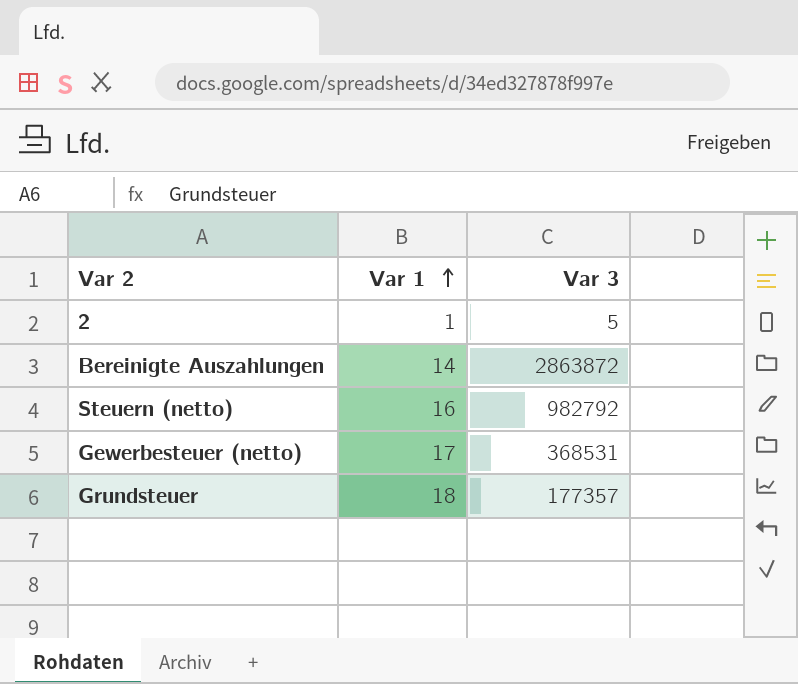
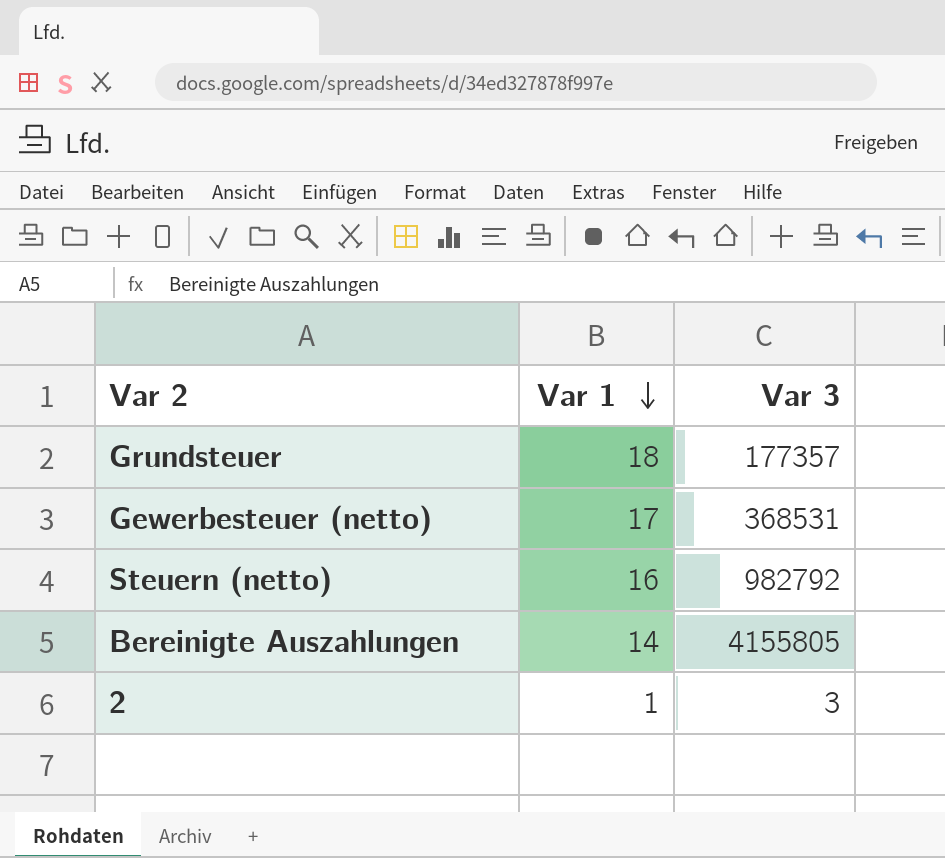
row order: Var 1 ascending -> Var 1 descending
Bereinigte Auszahlungen | Var 3: 2863872 -> 4155805
2 | Var 3: 5 -> 3

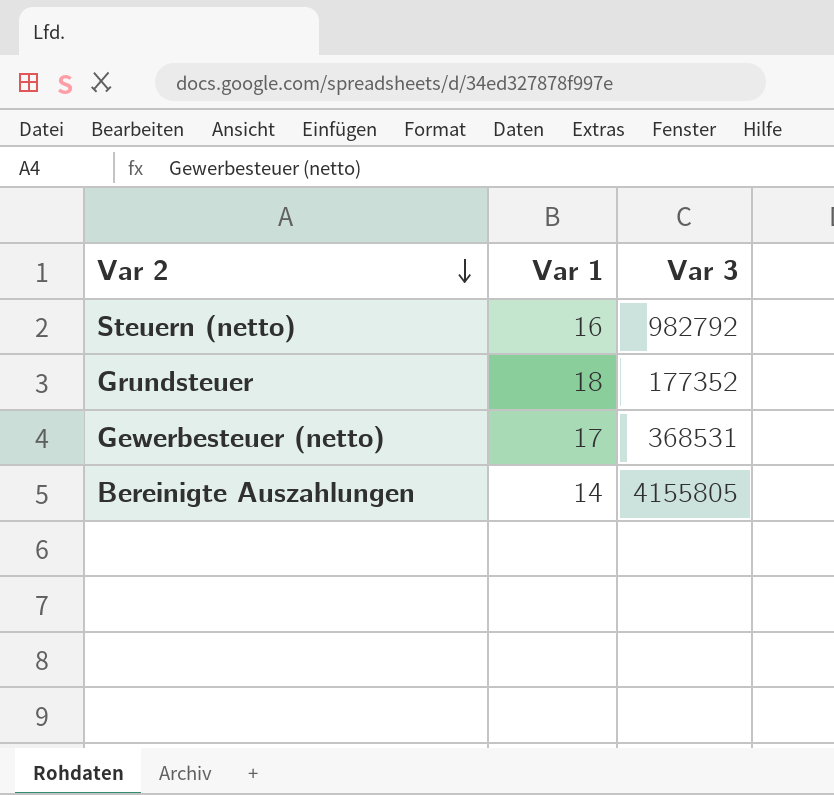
row order: Var 1 descending -> Var 2 descending
row 2: 1 | 3 -> none
Grundsteuer | Var 3: 177357 -> 177352

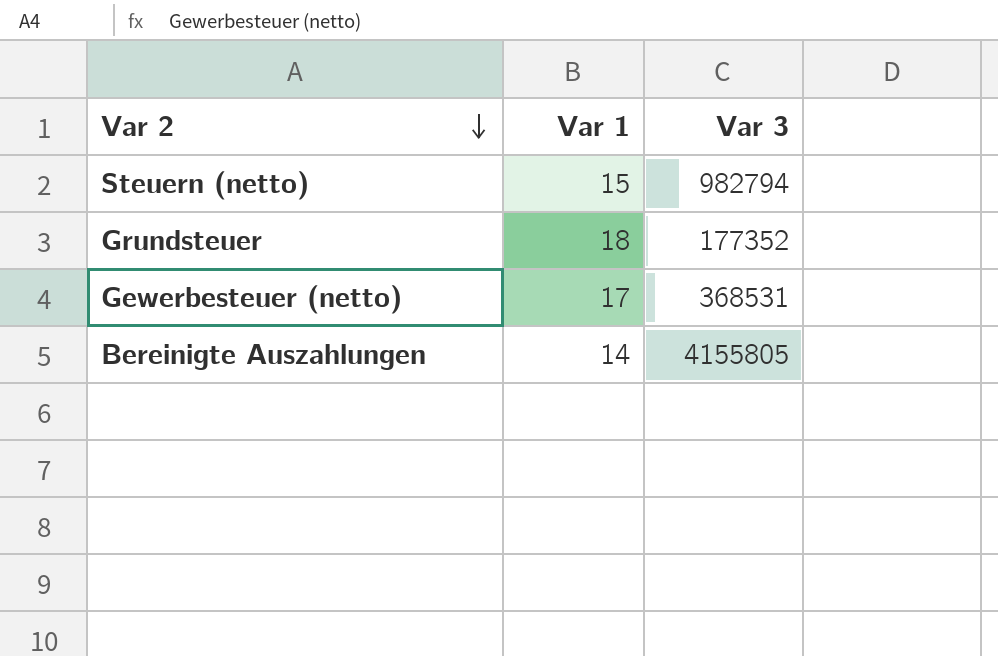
Steuern (netto) | Var 1: 16 -> 15
Steuern (netto) | Var 3: 982792 -> 982794

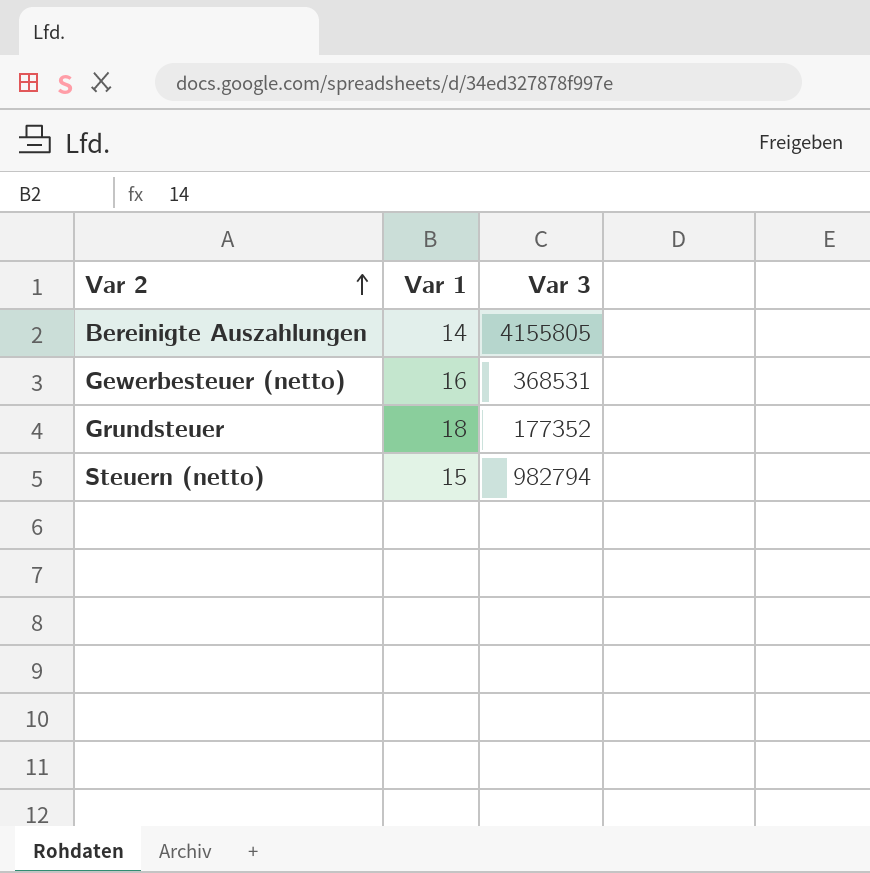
row order: Var 2 descending -> Var 2 ascending
Gewerbesteuer (netto) | Var 1: 17 -> 16

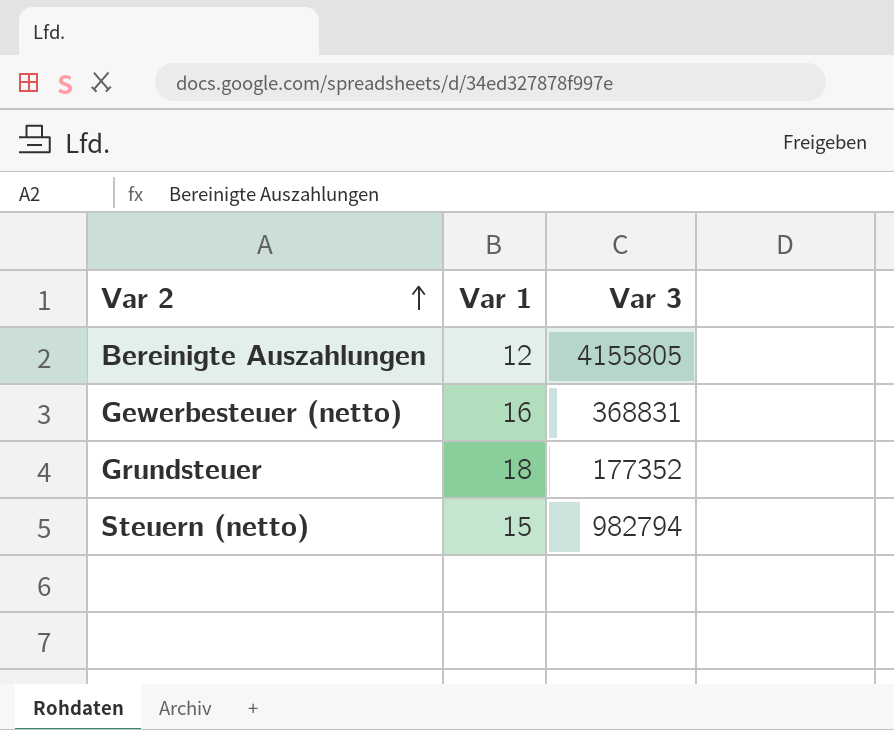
Bereinigte Auszahlungen | Var 1: 14 -> 12
Gewerbesteuer (netto) | Var 3: 368531 -> 368831

